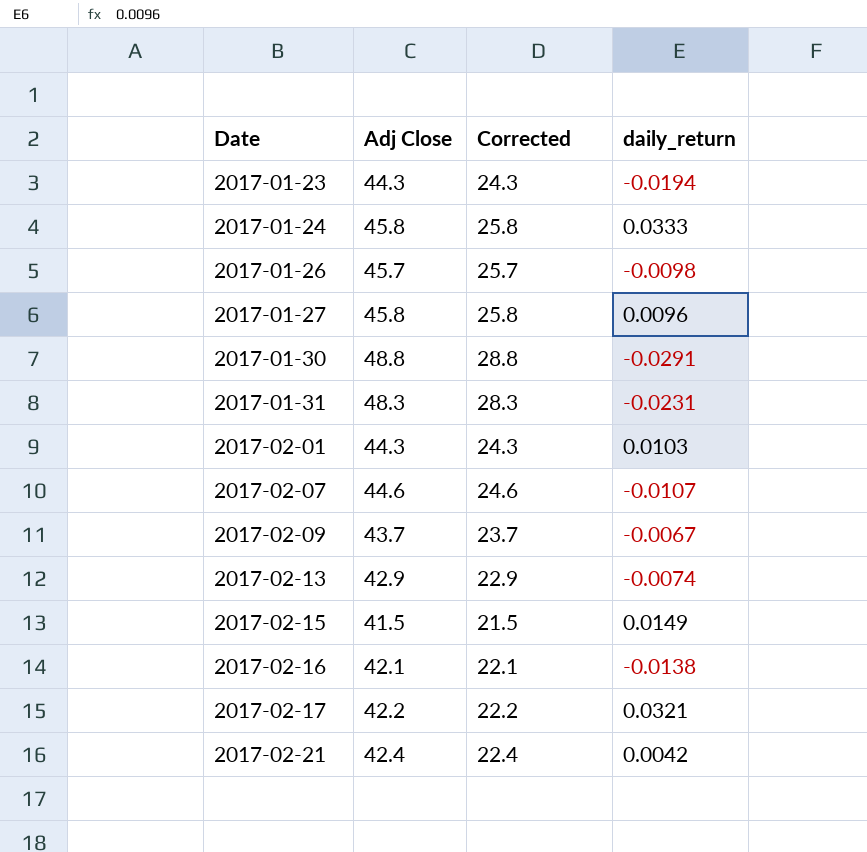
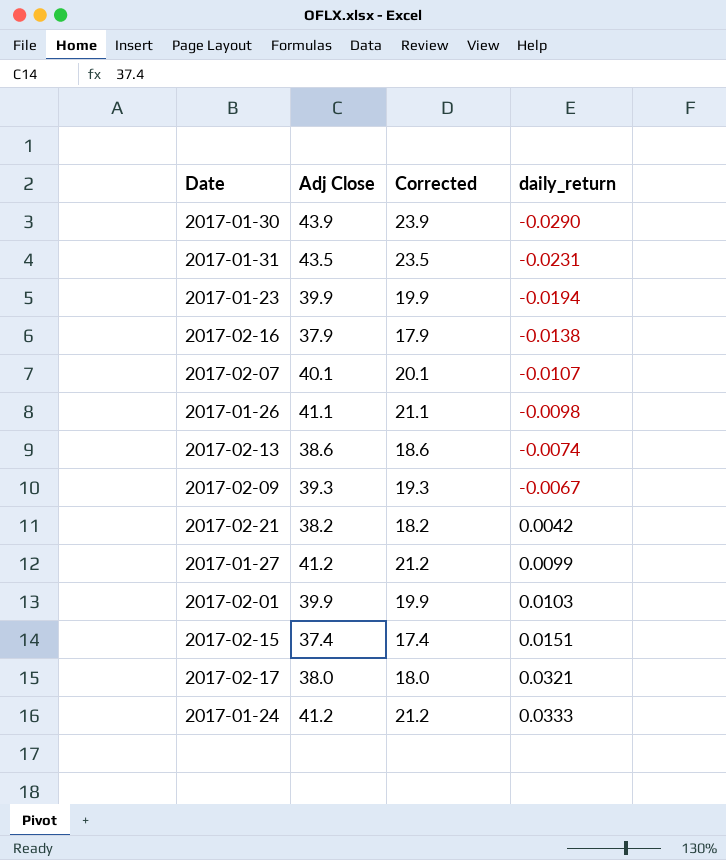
row order: Date ascending -> daily_return ascending
2017-01-30 | Adj Close: 48.8 -> 43.9
2017-01-30 | Corrected: 28.8 -> 23.9
2017-01-30 | daily_return: -0.0291 -> -0.0290
2017-01-31 | Adj Close: 48.3 -> 43.5
2017-01-31 | Corrected: 28.3 -> 23.5
2017-01-23 | Adj Close: 44.3 -> 39.9
2017-01-23 | Corrected: 24.3 -> 19.9
2017-02-16 | Adj Close: 42.1 -> 37.9
2017-02-16 | Corrected: 22.1 -> 17.9
2017-02-07 | Adj Close: 44.6 -> 40.1
2017-02-07 | Corrected: 24.6 -> 20.1
2017-01-26 | Adj Close: 45.7 -> 41.1
2017-01-26 | Corrected: 25.7 -> 21.1
2017-02-13 | Adj Close: 42.9 -> 38.6
2017-02-13 | Corrected: 22.9 -> 18.6
2017-02-09 | Adj Close: 43.7 -> 39.3
2017-02-09 | Corrected: 23.7 -> 19.3
2017-02-21 | Adj Close: 42.4 -> 38.2
2017-02-21 | Corrected: 22.4 -> 18.2
2017-01-27 | Adj Close: 45.8 -> 41.2
2017-01-27 | Corrected: 25.8 -> 21.2
2017-01-27 | daily_return: 0.0096 -> 0.0099
2017-02-01 | Adj Close: 44.3 -> 39.9
2017-02-01 | Corrected: 24.3 -> 19.9
2017-02-15 | Adj Close: 41.5 -> 37.4
2017-02-15 | Corrected: 21.5 -> 17.4
2017-02-15 | daily_return: 0.0149 -> 0.0151
2017-02-17 | Adj Close: 42.2 -> 38.0
2017-02-17 | Corrected: 22.2 -> 18.0
2017-01-24 | Adj Close: 45.8 -> 41.2
2017-01-24 | Corrected: 25.8 -> 21.2

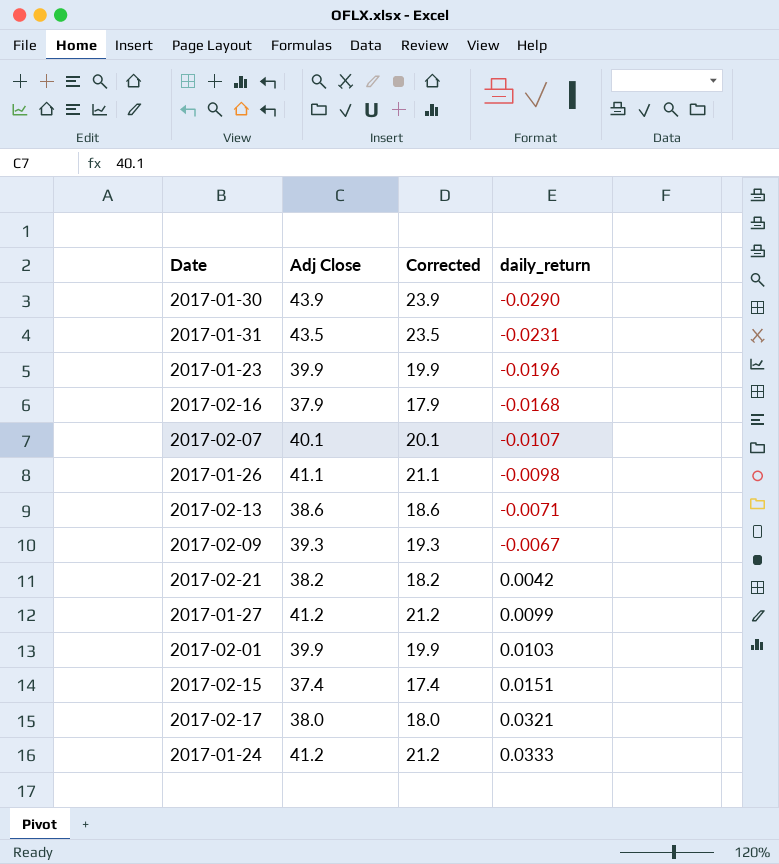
2017-01-23 | daily_return: -0.0194 -> -0.0196
2017-02-16 | daily_return: -0.0138 -> -0.0168
2017-02-13 | daily_return: -0.0074 -> -0.0071

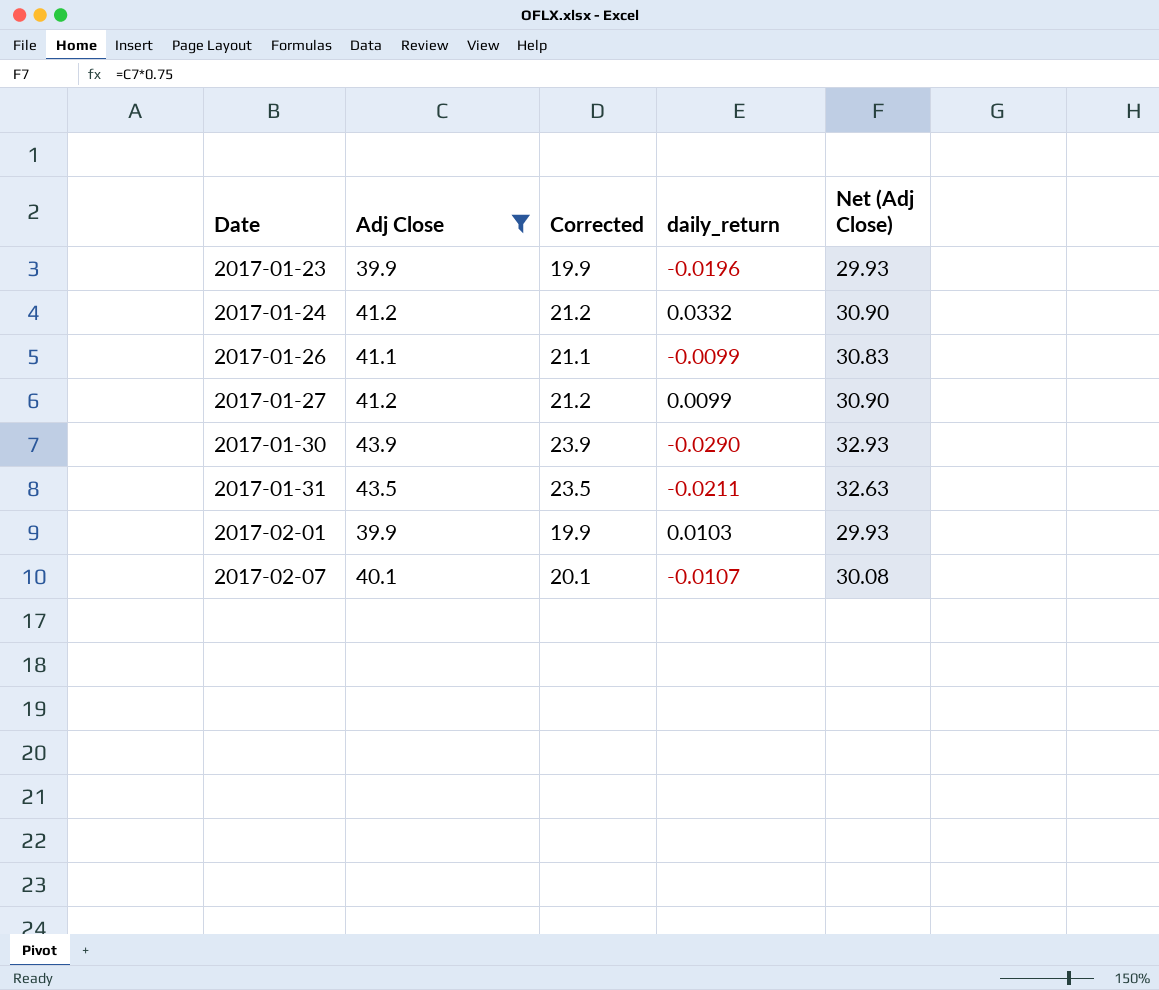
filter: none -> Adj Close >= 39.9
row order: daily_return ascending -> Date ascending
column Net (Adj Close) | formula: none -> [Adj Close] * 0.75
2017-01-24 | daily_return: 0.0333 -> 0.0332
2017-01-26 | daily_return: -0.0098 -> -0.0099
2017-01-31 | daily_return: -0.0231 -> -0.0211

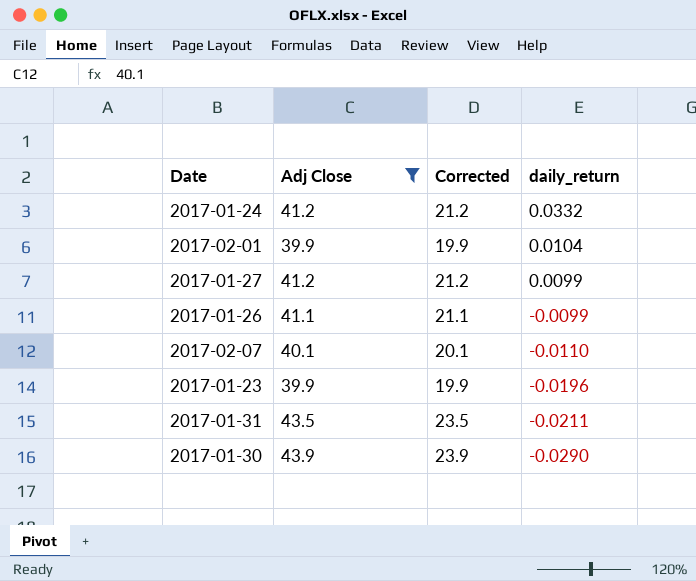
row order: Date ascending -> daily_return descending
column Net (Adj Close) | formula: [Adj Close] * 0.75 -> none
2017-02-01 | daily_return: 0.0103 -> 0.0104
2017-02-07 | daily_return: -0.0107 -> -0.0110

